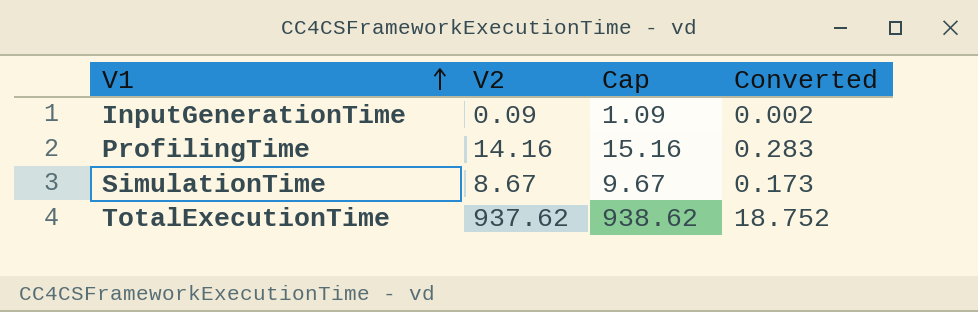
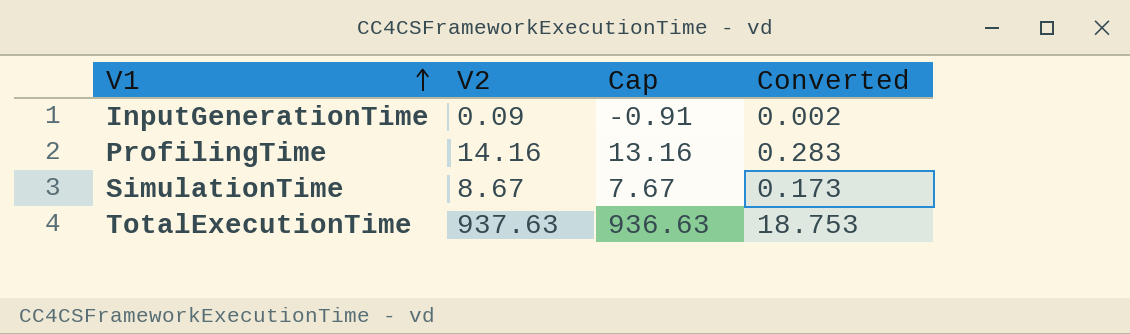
column Cap | formula: [V2] + 1 -> [V2] - 1
TotalExecutionTime | V2: 937.62 -> 937.63
TotalExecutionTime | Converted: 18.752 -> 18.753

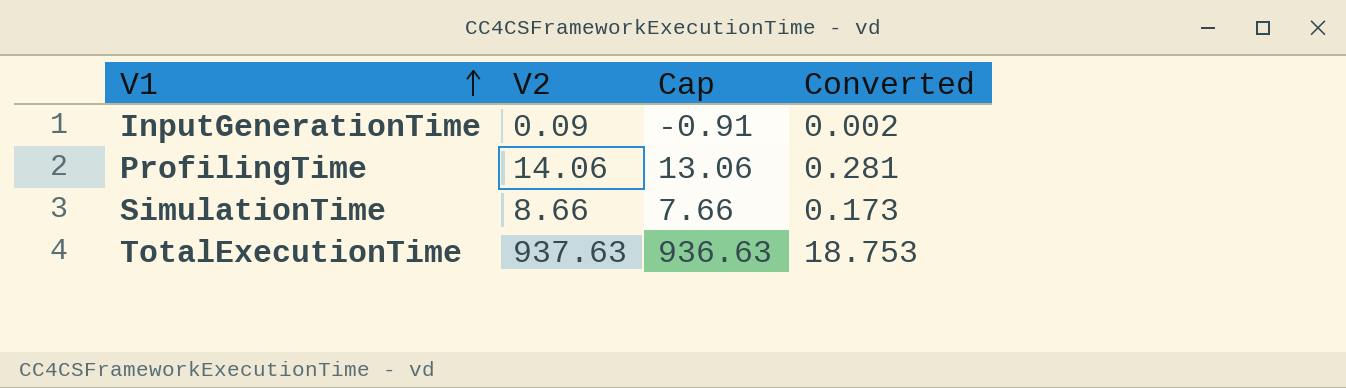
ProfilingTime | V2: 14.16 -> 14.06
ProfilingTime | Cap: 13.16 -> 13.06
ProfilingTime | Converted: 0.283 -> 0.281
SimulationTime | V2: 8.67 -> 8.66
SimulationTime | Cap: 7.67 -> 7.66

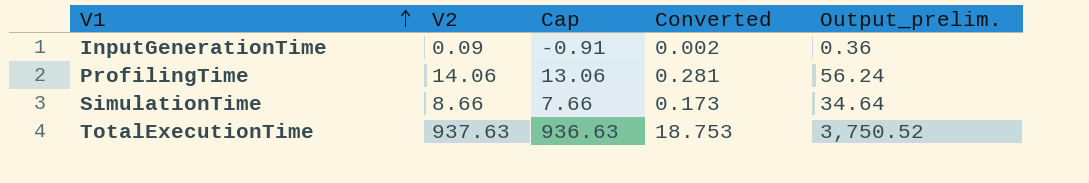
column Output_prelim. | formula: none -> [V2] * 4

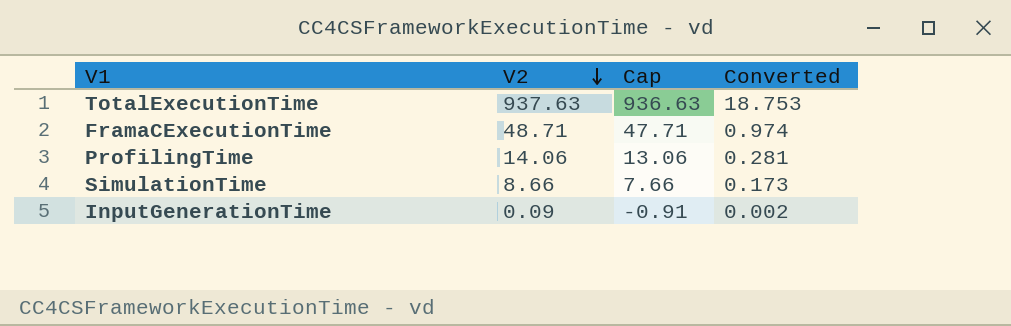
row order: V1 ascending -> V2 descending
column Output_prelim. | formula: [V2] * 4 -> none
row FramaCExecutionTime: none -> 48.71 | 47.71 | 0.974

